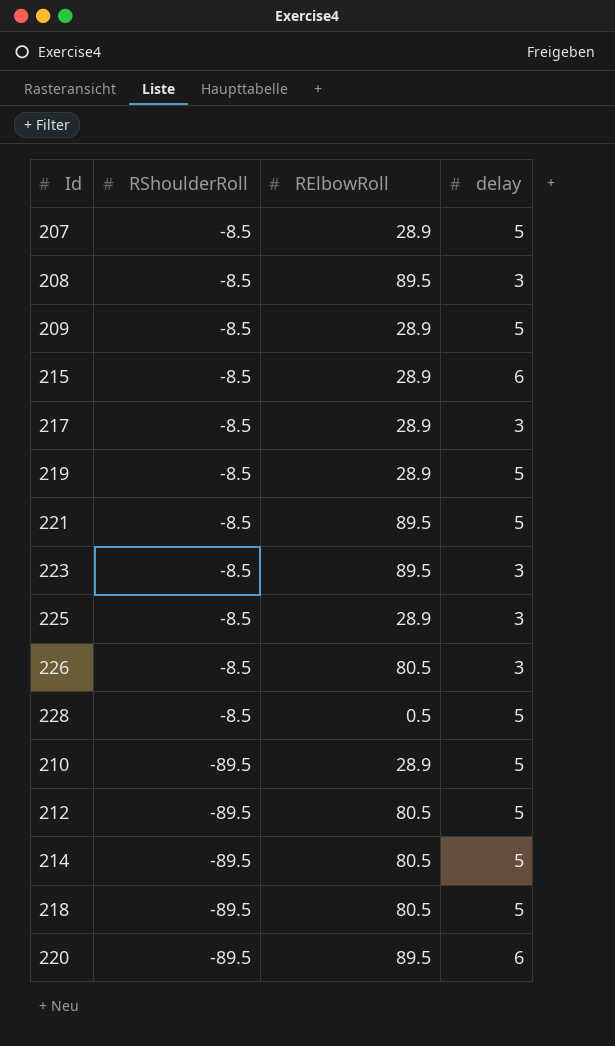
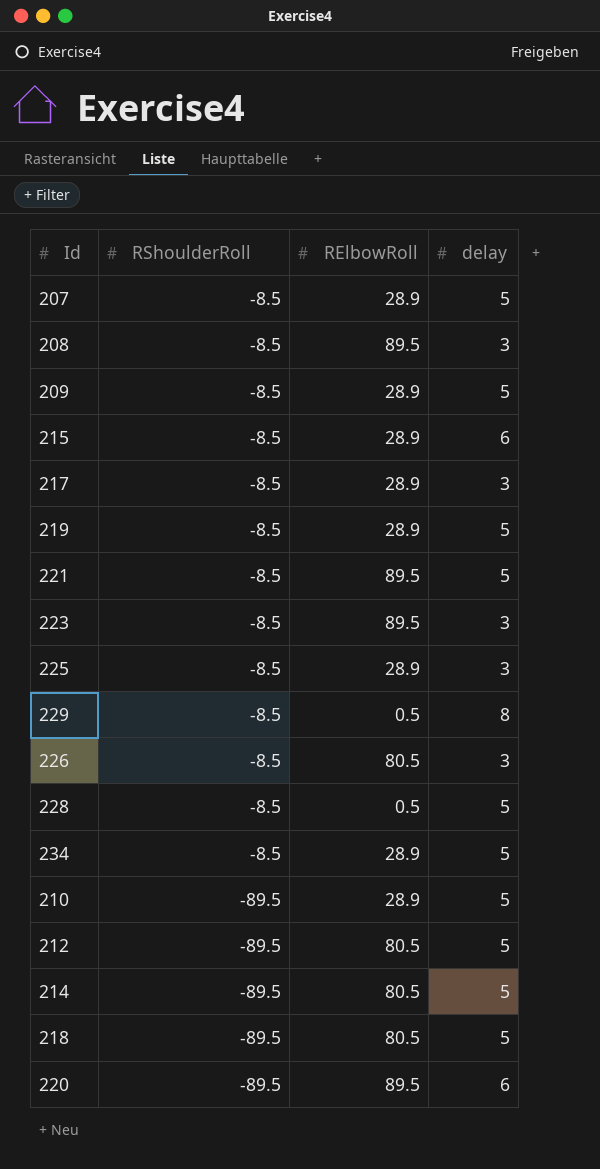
row 229: none -> -8.5 | 0.5 | 8
row 234: none -> -8.5 | 28.9 | 5

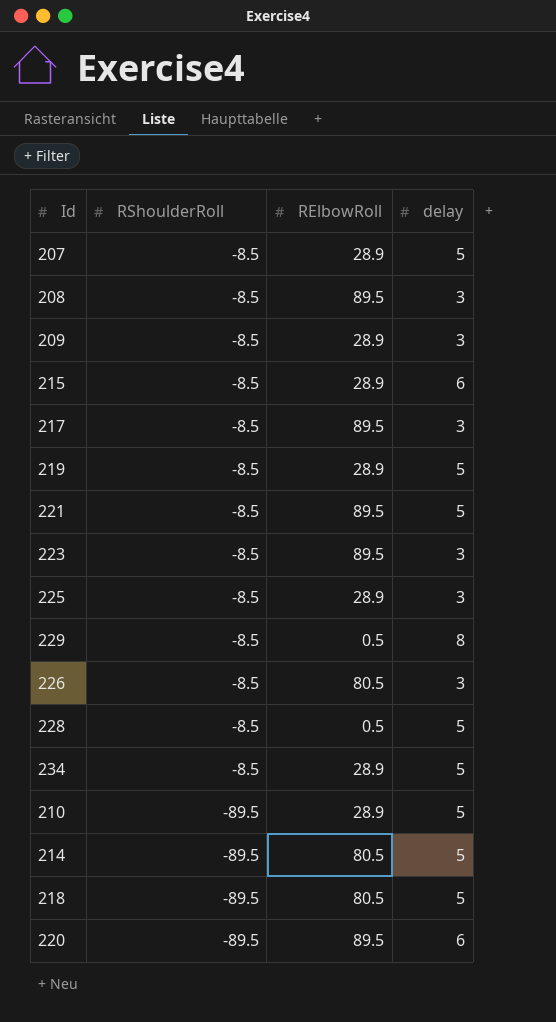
row 212: -89.5 | 80.5 | 5 -> none
209 | delay: 5 -> 3
217 | RElbowRoll: 28.9 -> 89.5

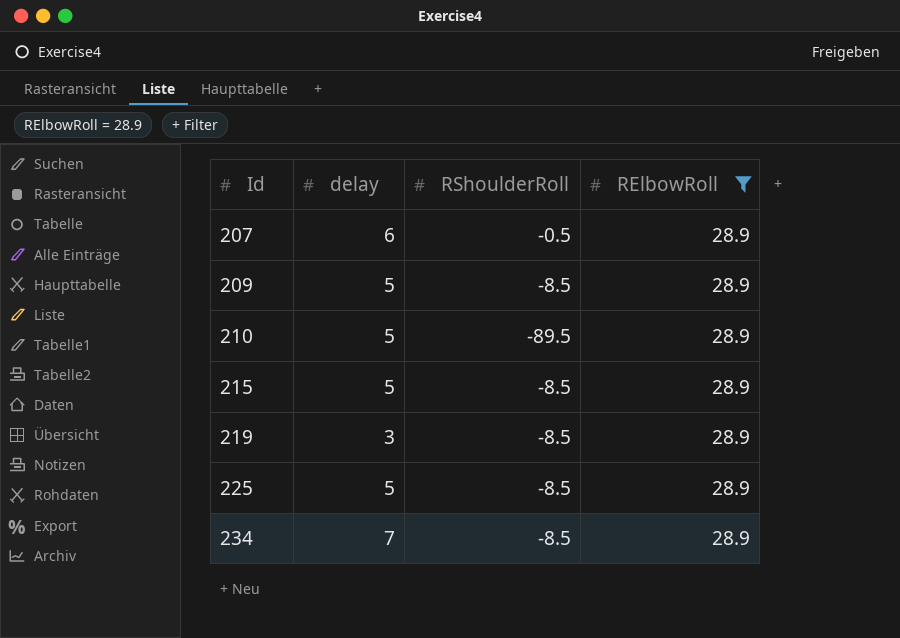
filter: none -> RElbowRoll = 28.9
row order: RShoulderRoll descending -> Id ascending
column delay | position: 4 -> 2
207 | delay: 5 -> 6
207 | RShoulderRoll: -8.5 -> -0.5
209 | delay: 3 -> 5
215 | delay: 6 -> 5
219 | delay: 5 -> 3
225 | delay: 3 -> 5
234 | delay: 5 -> 7

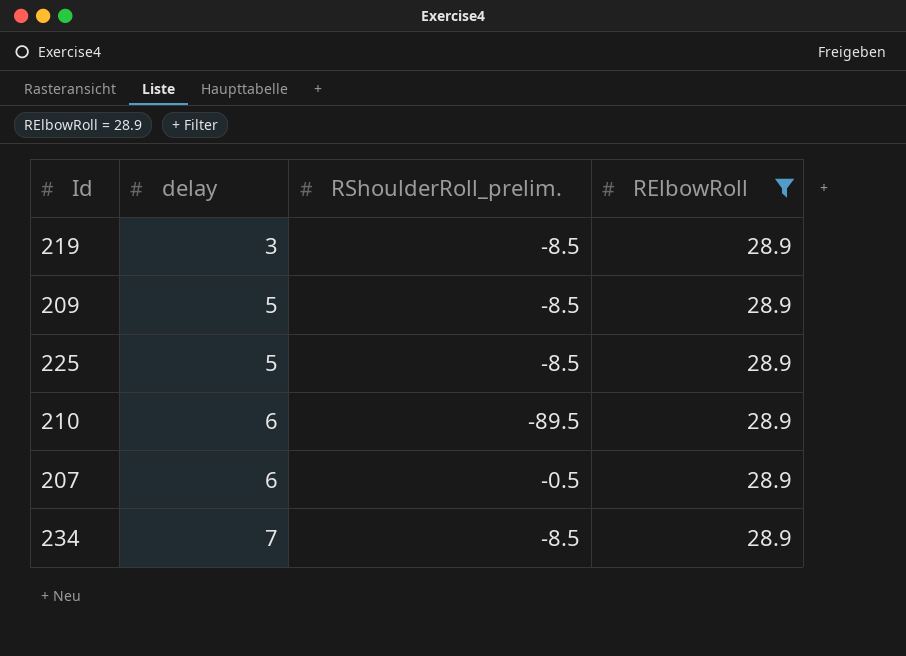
row order: Id ascending -> delay ascending
column name: RShoulderRoll -> RShoulderRoll_prelim.
row 215: 5 | -8.5 | 28.9 -> none
210 | delay: 5 -> 6

